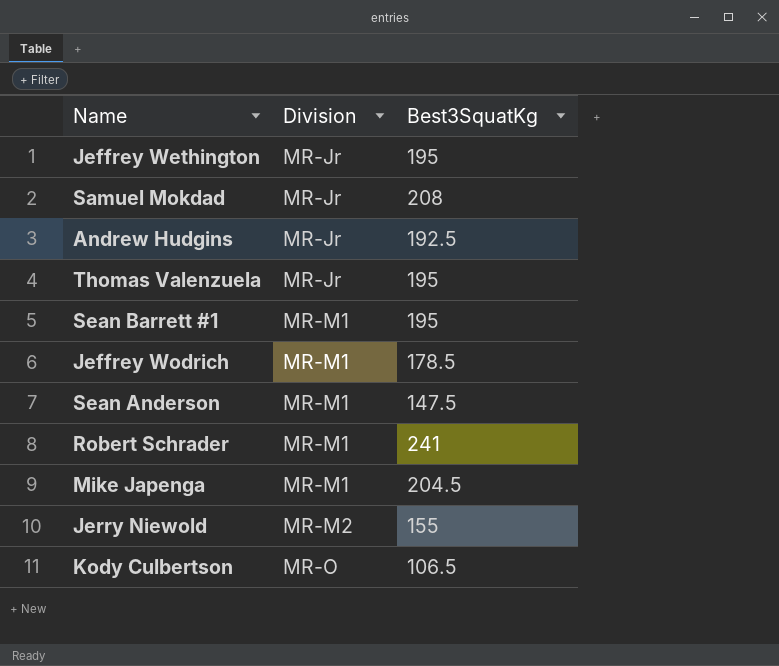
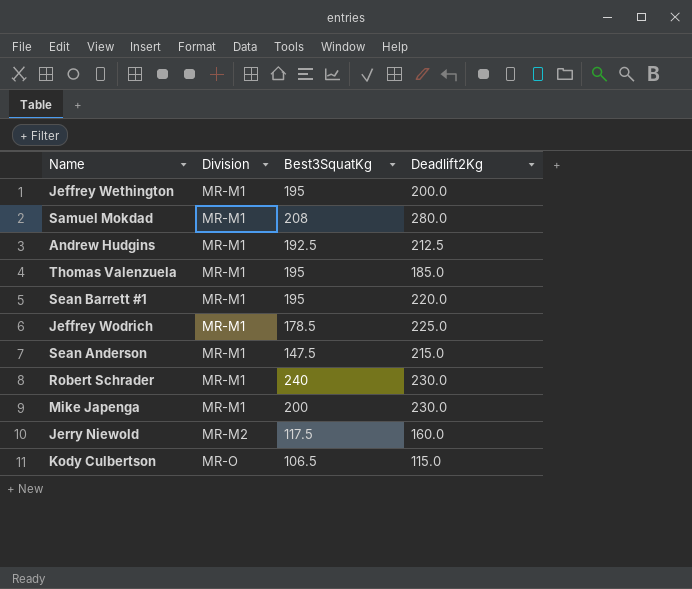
column Deadlift2Kg | position: none -> 4
Jeffrey Wethington | Division: MR-Jr -> MR-M1
Samuel Mokdad | Division: MR-Jr -> MR-M1
Andrew Hudgins | Division: MR-Jr -> MR-M1
Thomas Valenzuela | Division: MR-Jr -> MR-M1
Robert Schrader | Best3SquatKg: 241 -> 240
Mike Japenga | Best3SquatKg: 204.5 -> 200
Jerry Niewold | Best3SquatKg: 155 -> 117.5

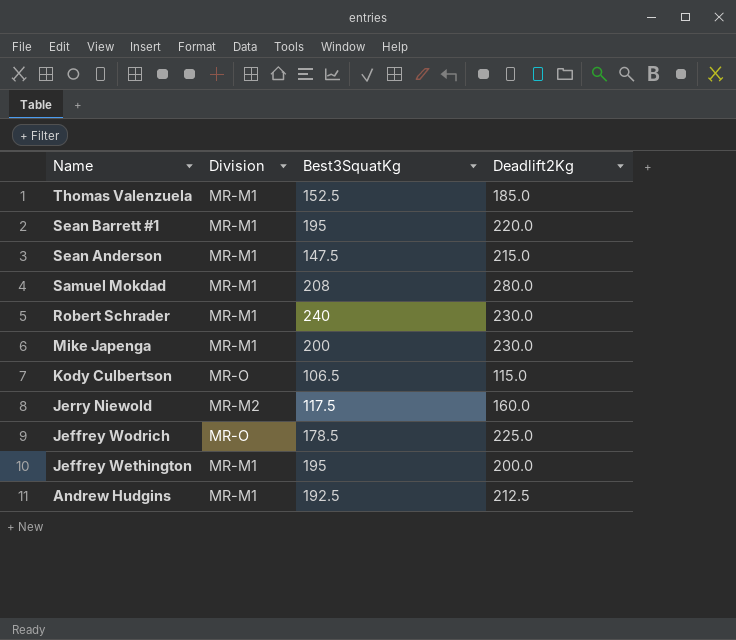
row order: Division ascending -> Name descending
Thomas Valenzuela | Best3SquatKg: 195 -> 152.5
Jeffrey Wodrich | Division: MR-M1 -> MR-O

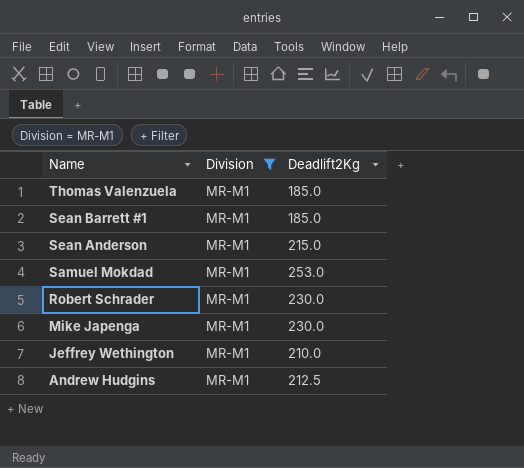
filter: none -> Division = MR-M1
column Best3SquatKg | position: 3 -> none
Sean Barrett #1 | Deadlift2Kg: 220.0 -> 185.0
Samuel Mokdad | Deadlift2Kg: 280.0 -> 253.0
Jeffrey Wethington | Deadlift2Kg: 200.0 -> 210.0

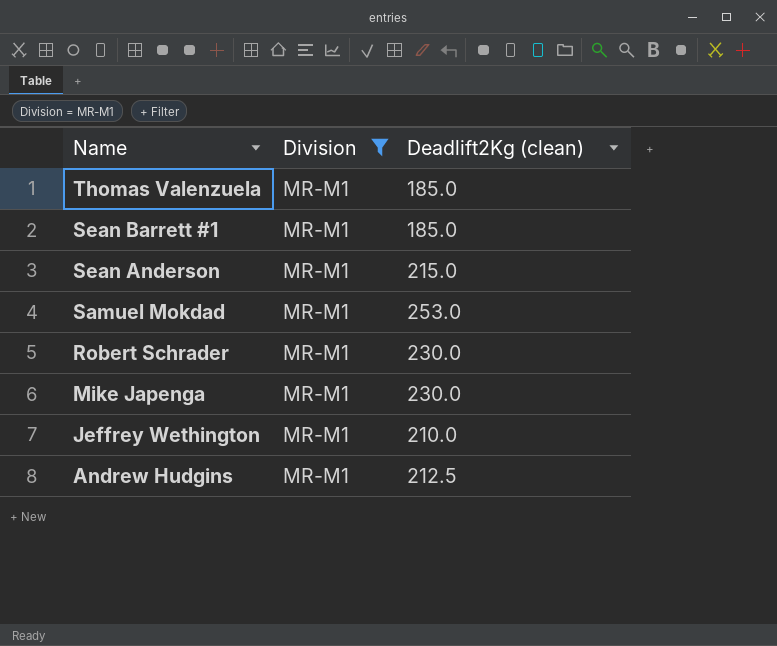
column name: Deadlift2Kg -> Deadlift2Kg (clean)

